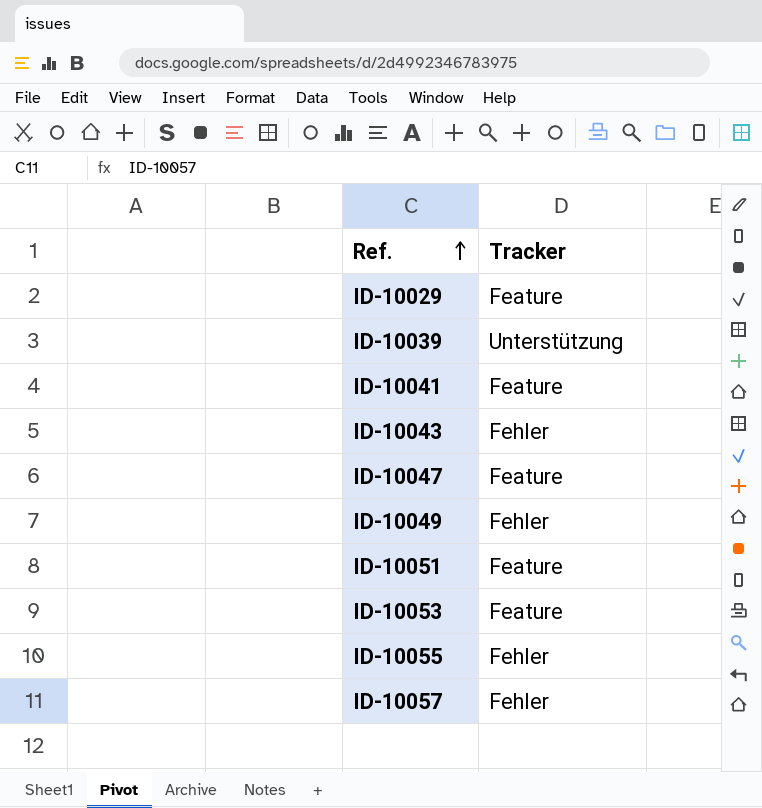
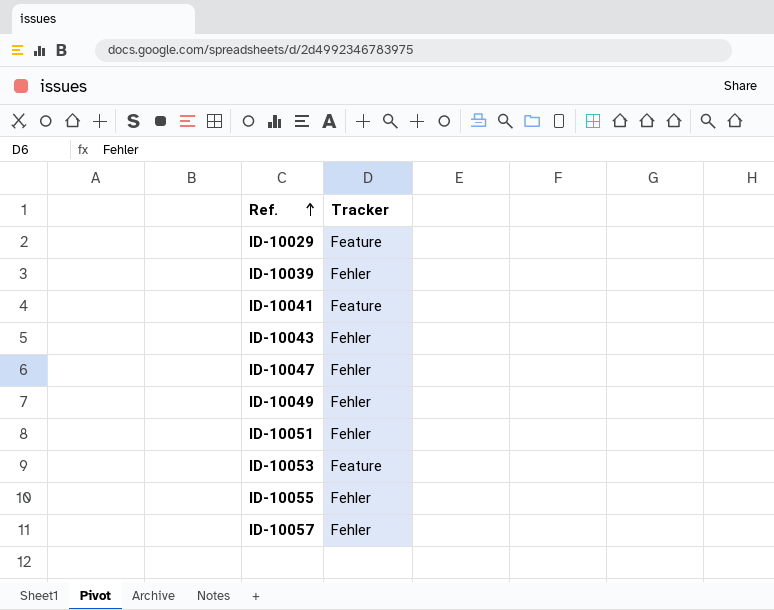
ID-10039 | Tracker: Unterstützung -> Fehler
ID-10047 | Tracker: Feature -> Fehler
ID-10051 | Tracker: Feature -> Fehler

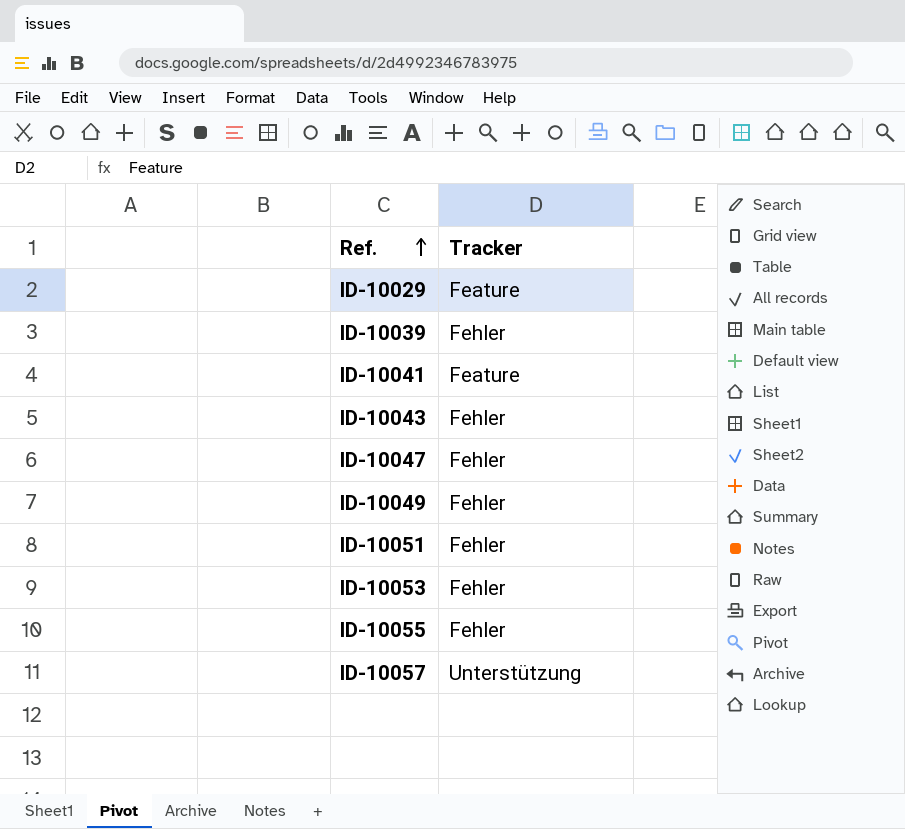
ID-10053 | Tracker: Feature -> Fehler
ID-10057 | Tracker: Fehler -> Unterstützung

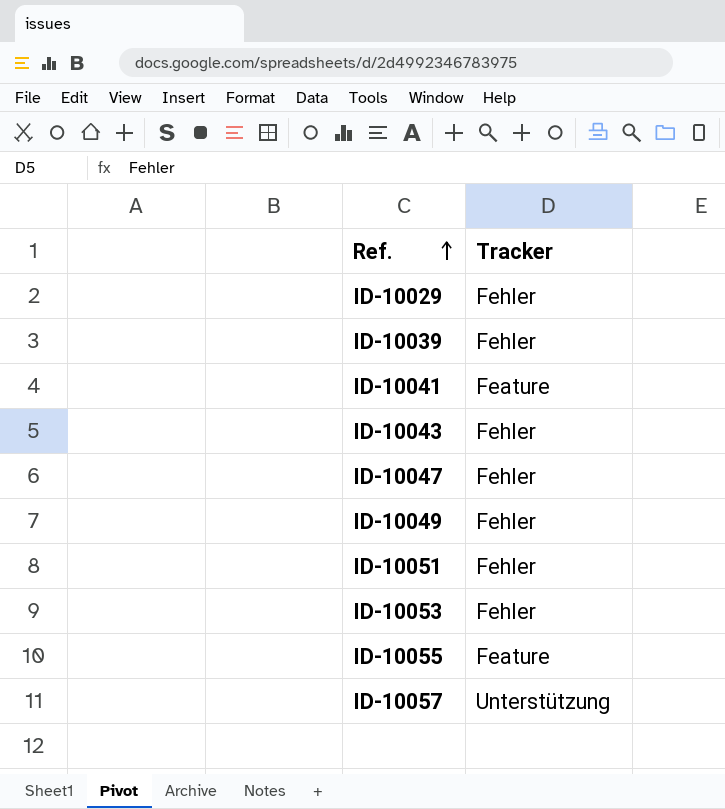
ID-10029 | Tracker: Feature -> Fehler
ID-10055 | Tracker: Fehler -> Feature

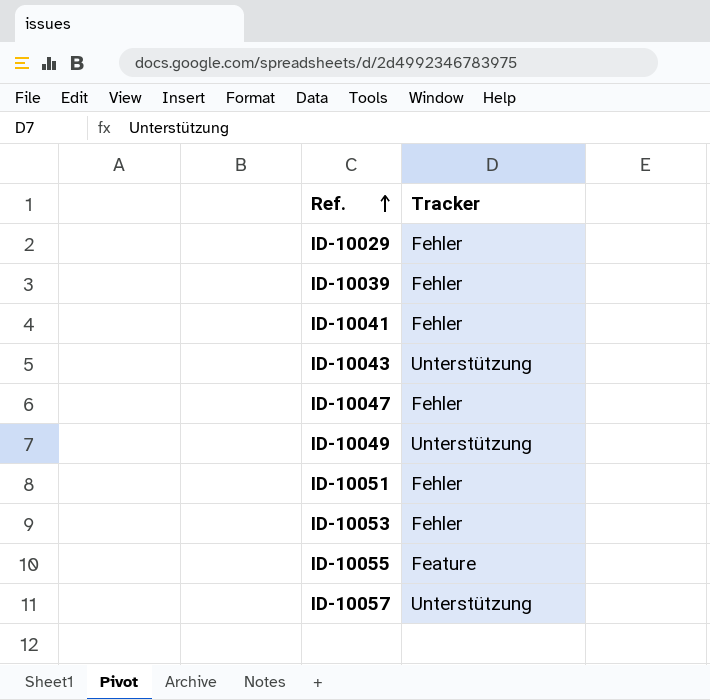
ID-10041 | Tracker: Feature -> Fehler
ID-10043 | Tracker: Fehler -> Unterstützung
ID-10049 | Tracker: Fehler -> Unterstützung

